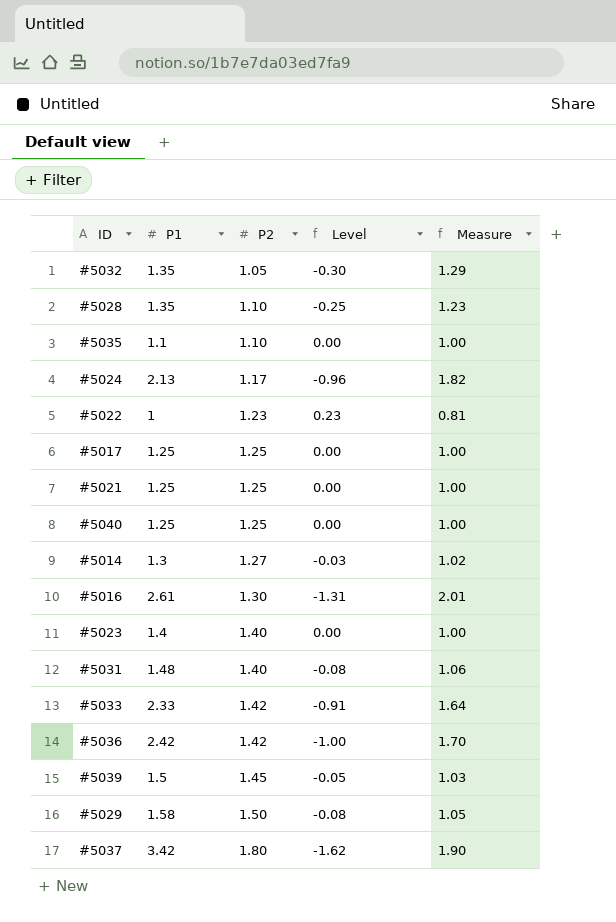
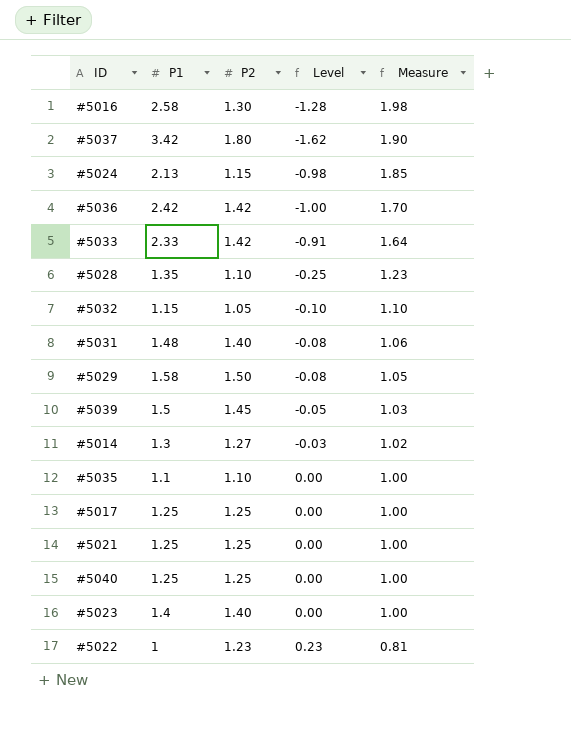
row order: P2 ascending -> Measure descending
#5016 | P1: 2.61 -> 2.58
#5016 | Level: -1.31 -> -1.28
#5016 | Measure: 2.01 -> 1.98
#5024 | P2: 1.17 -> 1.15
#5024 | Level: -0.96 -> -0.98
#5024 | Measure: 1.82 -> 1.85
#5032 | P1: 1.35 -> 1.15
#5032 | Level: -0.30 -> -0.10
#5032 | Measure: 1.29 -> 1.10

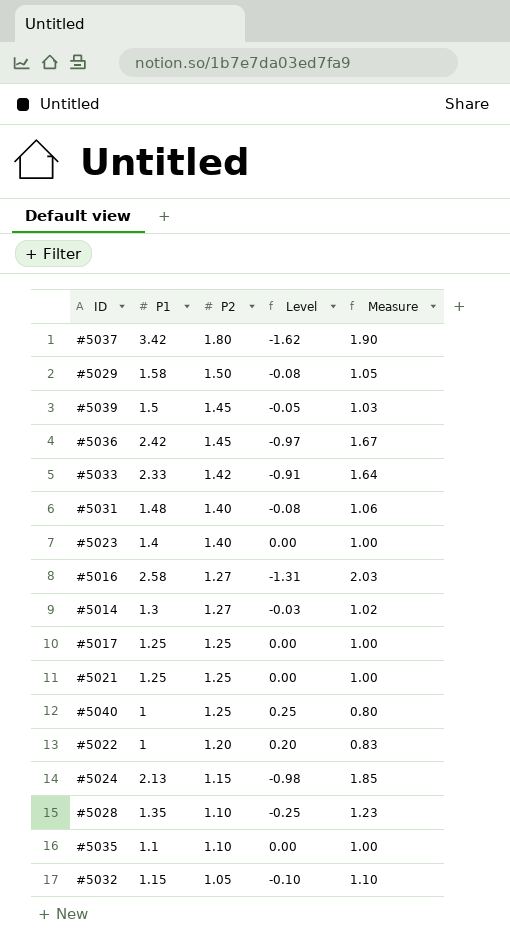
row order: Measure descending -> P2 descending
#5036 | P2: 1.42 -> 1.45
#5036 | Level: -1.00 -> -0.97
#5036 | Measure: 1.70 -> 1.67
#5016 | P2: 1.30 -> 1.27
#5016 | Level: -1.28 -> -1.31
#5016 | Measure: 1.98 -> 2.03
#5040 | P1: 1.25 -> 1
#5040 | Level: 0.00 -> 0.25
#5040 | Measure: 1.00 -> 0.80
#5022 | P2: 1.23 -> 1.20
#5022 | Level: 0.23 -> 0.20
#5022 | Measure: 0.81 -> 0.83

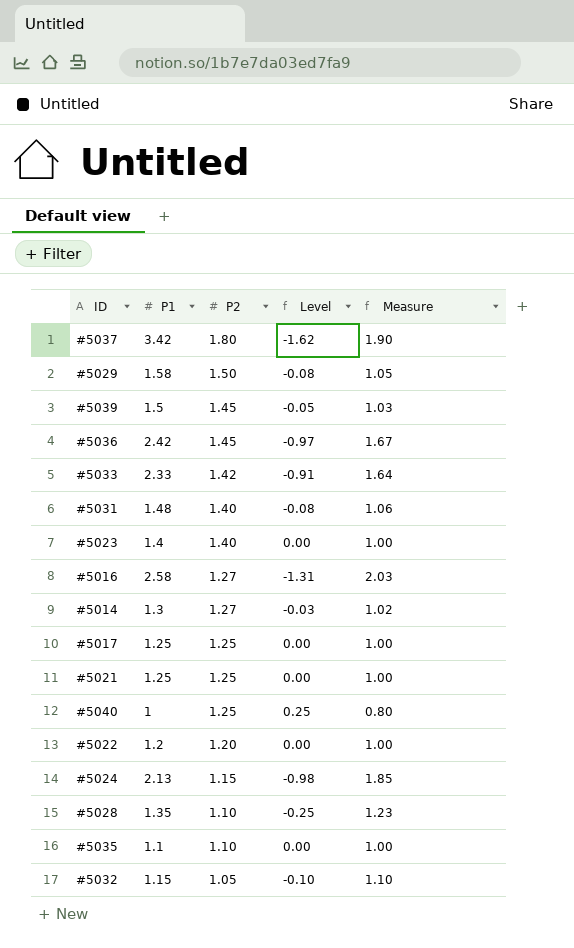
#5022 | P1: 1 -> 1.2
#5022 | Level: 0.20 -> 0.00
#5022 | Measure: 0.83 -> 1.00

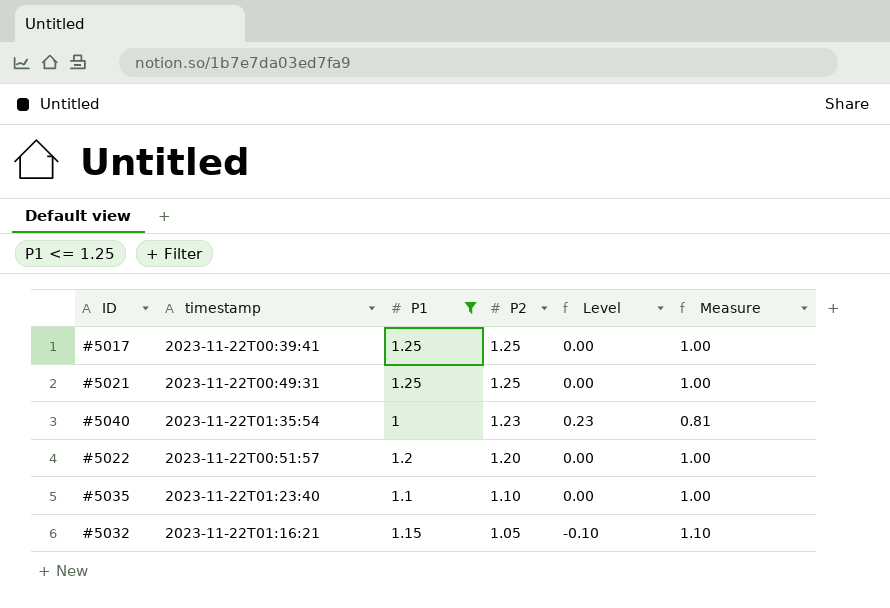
filter: none -> P1 <= 1.25
column timestamp | position: none -> 2
#5040 | P2: 1.25 -> 1.23
#5040 | Level: 0.25 -> 0.23
#5040 | Measure: 0.80 -> 0.81

